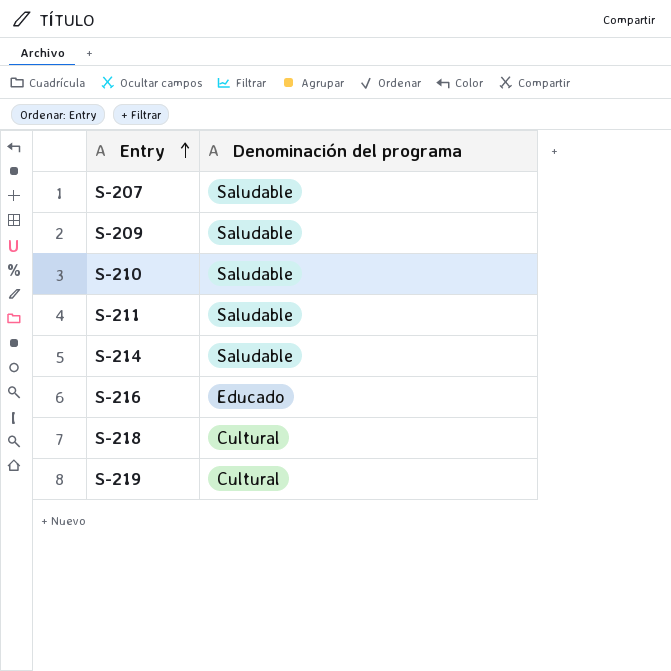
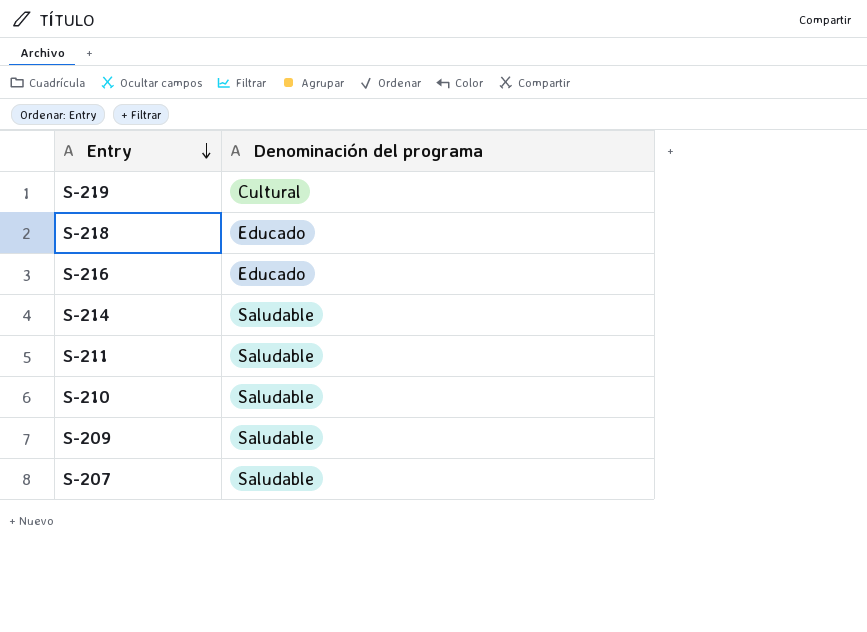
row order: Entry ascending -> Entry descending
S-218 | Denominación del programa: Cultural -> Educado

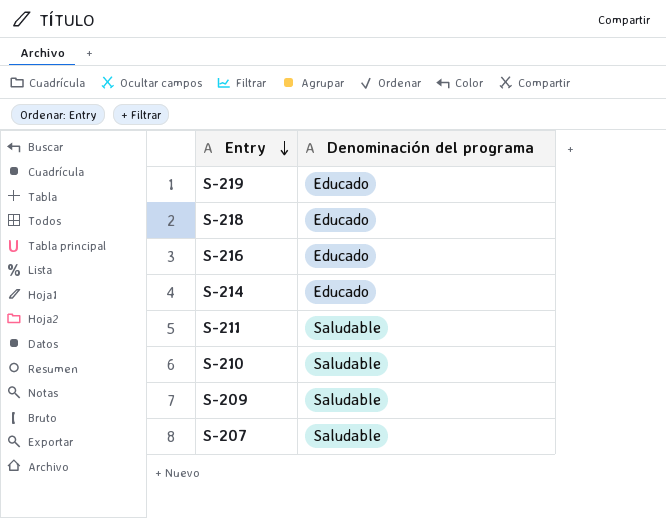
S-219 | Denominación del programa: Cultural -> Educado
S-214 | Denominación del programa: Saludable -> Educado

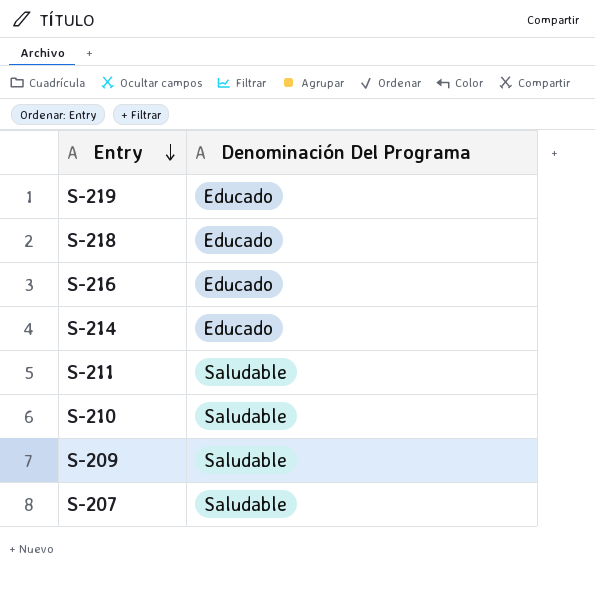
column name: Denominación del programa -> Denominación Del Programa

